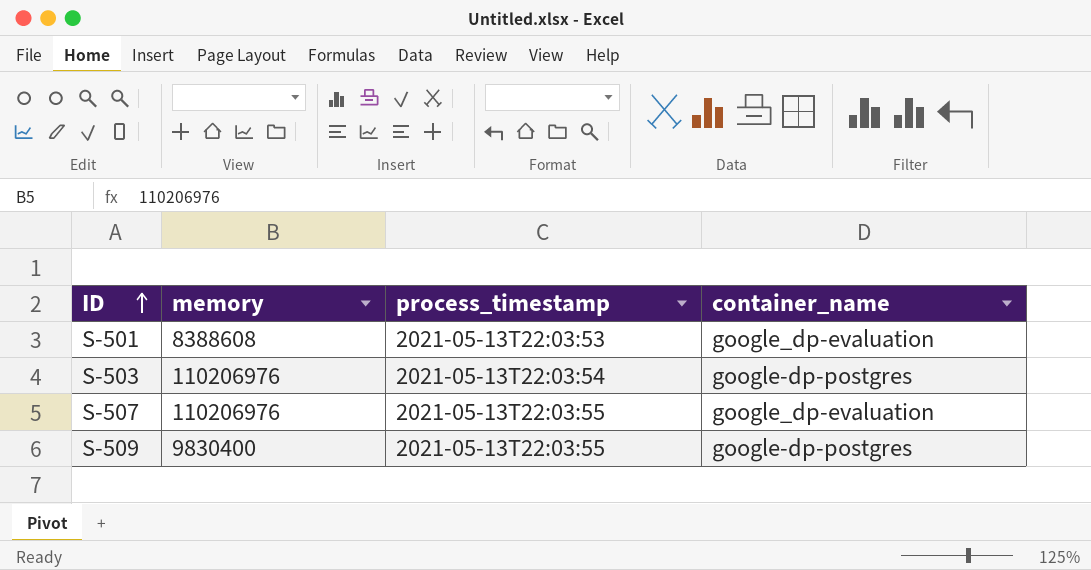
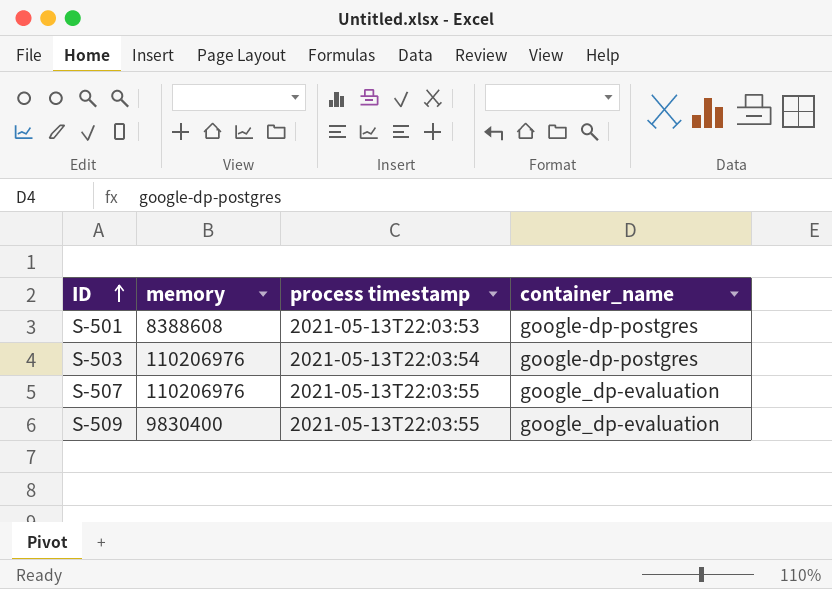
column name: process_timestamp -> process timestamp
S-501 | container_name: google_dp-evaluation -> google-dp-postgres
S-509 | container_name: google-dp-postgres -> google_dp-evaluation

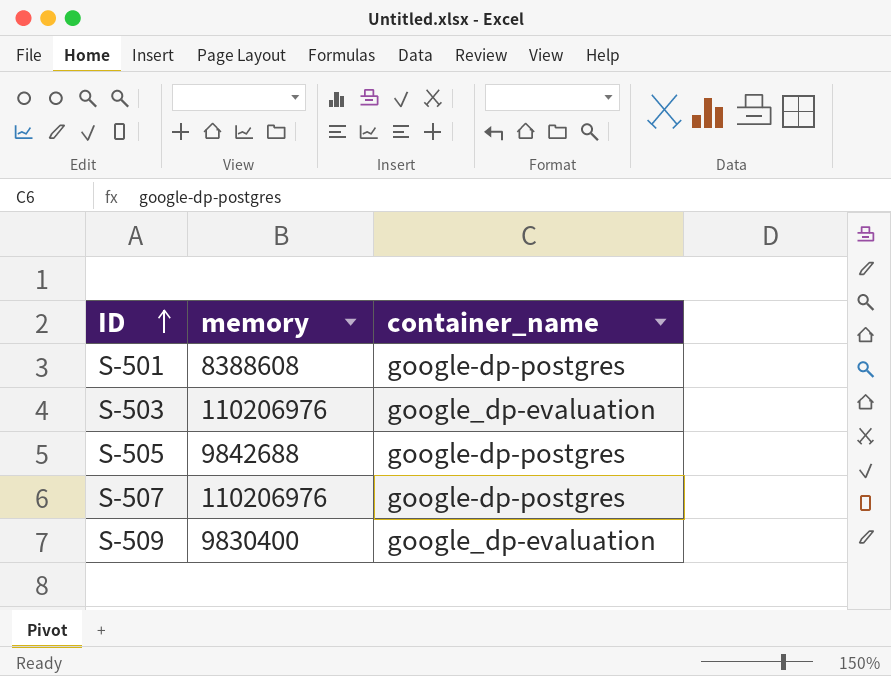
column process timestamp | position: 3 -> none
S-503 | container_name: google-dp-postgres -> google_dp-evaluation
row S-505: none -> 9842688 | google-dp-postgres
S-507 | container_name: google_dp-evaluation -> google-dp-postgres

